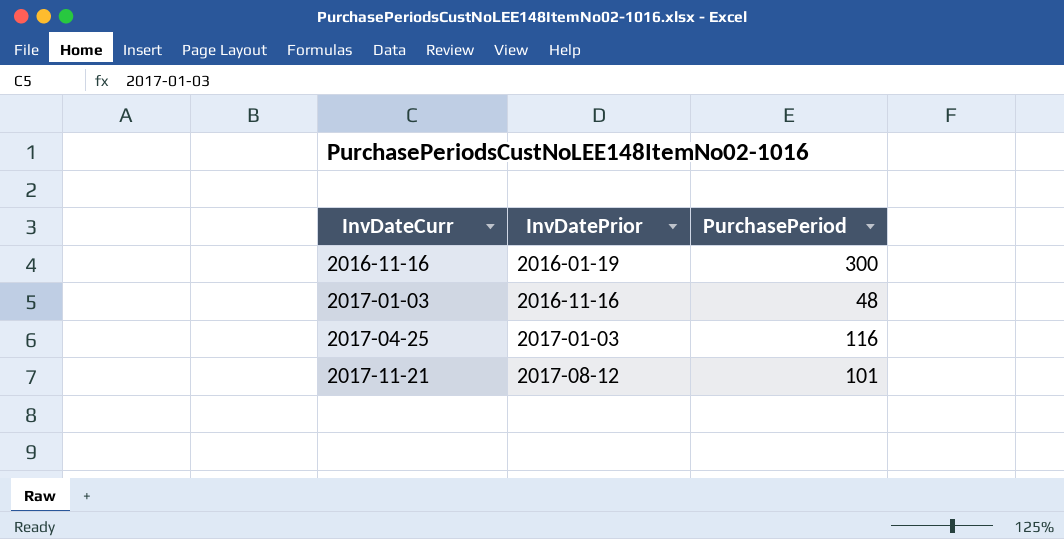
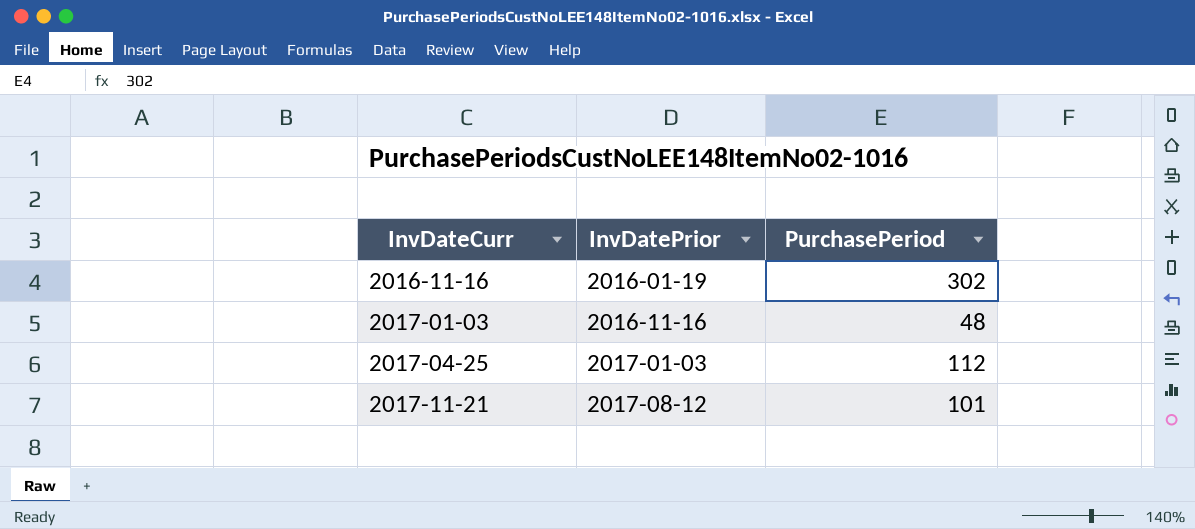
2016-11-16 | PurchasePeriod: 300 -> 302
2017-04-25 | PurchasePeriod: 116 -> 112

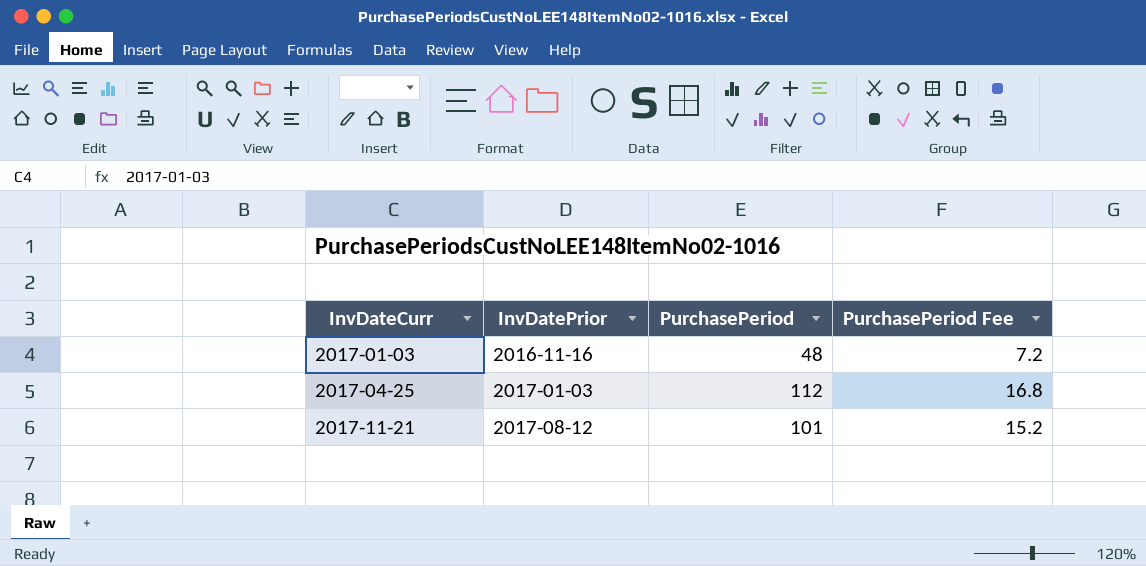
column PurchasePeriod Fee | formula: none -> [PurchasePeriod] * 0.15
row 2016-11-16: 2016-01-19 | 302 -> none

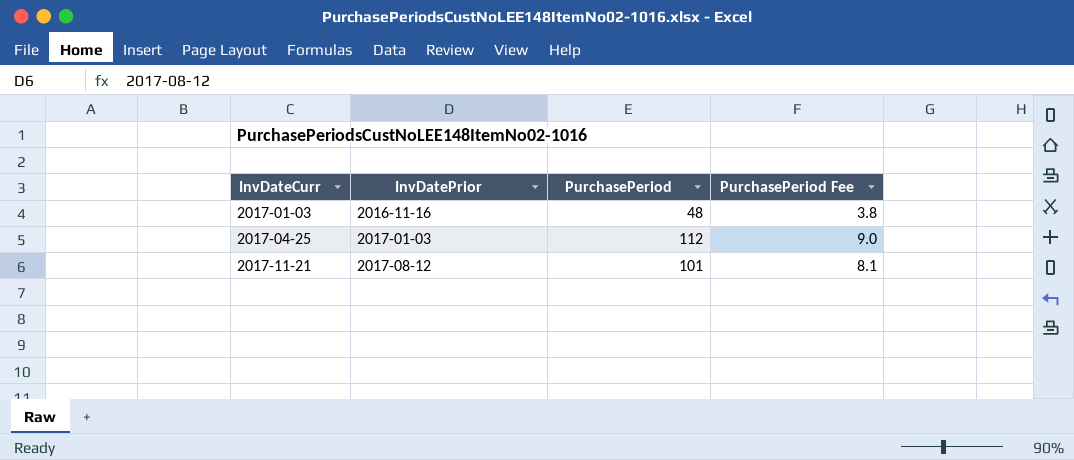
column PurchasePeriod Fee | formula: [PurchasePeriod] * 0.15 -> [PurchasePeriod] * 0.08

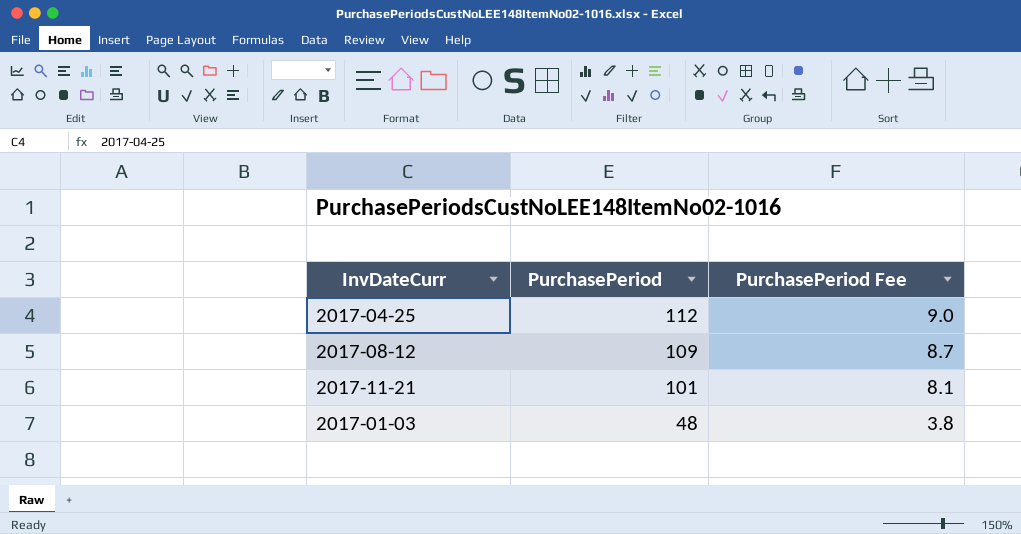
row order: InvDateCurr ascending -> PurchasePeriod descending
column InvDatePrior | position: 2 -> none
row 2017-08-12: none -> 109 | 8.7

